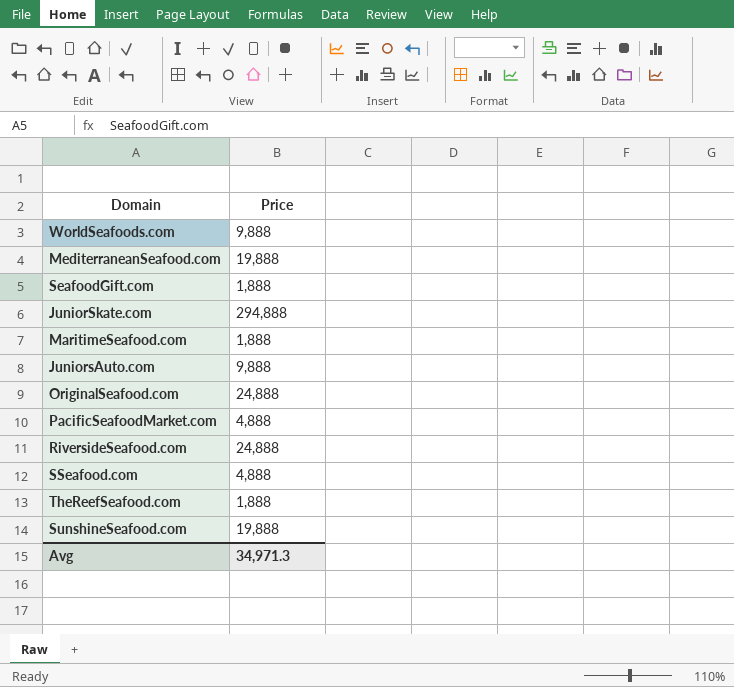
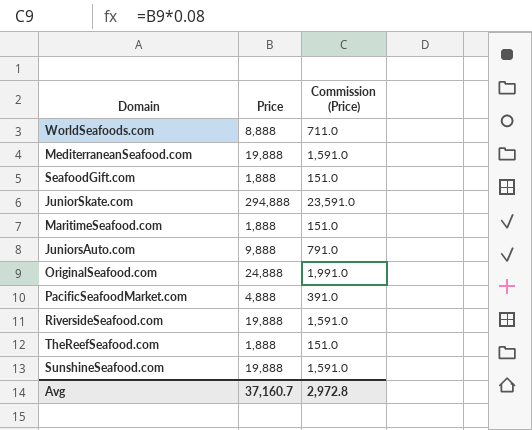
column Commission (Price) | formula: none -> [Price] * 0.08
row SSeafood.com: 4,888 -> none
WorldSeafoods.com | Price: 9,888 -> 8,888
RiversideSeafood.com | Price: 24,888 -> 19,888
Avg | Price: 34,971.3 -> 37,160.7

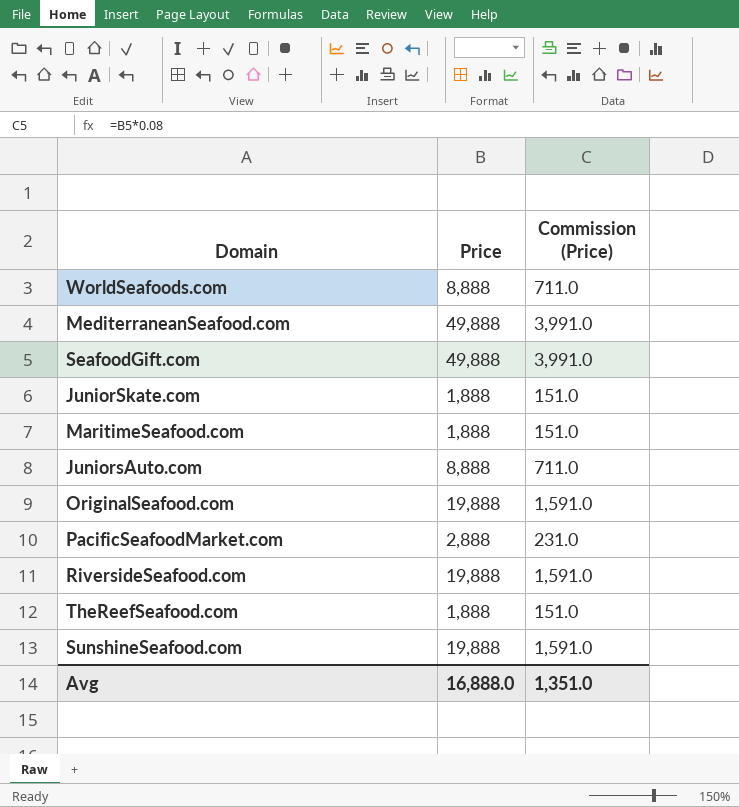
MediterraneanSeafood.com | Price: 19,888 -> 49,888
MediterraneanSeafood.com | Commission (Price): 1,591.0 -> 3,991.0
SeafoodGift.com | Price: 1,888 -> 49,888
SeafoodGift.com | Commission (Price): 151.0 -> 3,991.0
JuniorSkate.com | Price: 294,888 -> 1,888
JuniorSkate.com | Commission (Price): 23,591.0 -> 151.0
JuniorsAuto.com | Price: 9,888 -> 8,888
JuniorsAuto.com | Commission (Price): 791.0 -> 711.0
OriginalSeafood.com | Price: 24,888 -> 19,888
OriginalSeafood.com | Commission (Price): 1,991.0 -> 1,591.0
PacificSeafoodMarket.com | Price: 4,888 -> 2,888
PacificSeafoodMarket.com | Commission (Price): 391.0 -> 231.0
Avg | Price: 37,160.7 -> 16,888.0
Avg | Commission (Price): 2,972.8 -> 1,351.0

